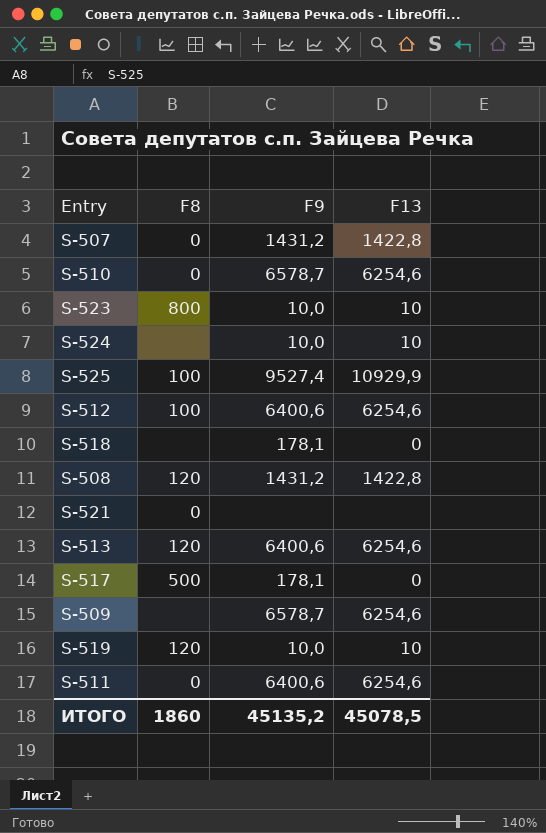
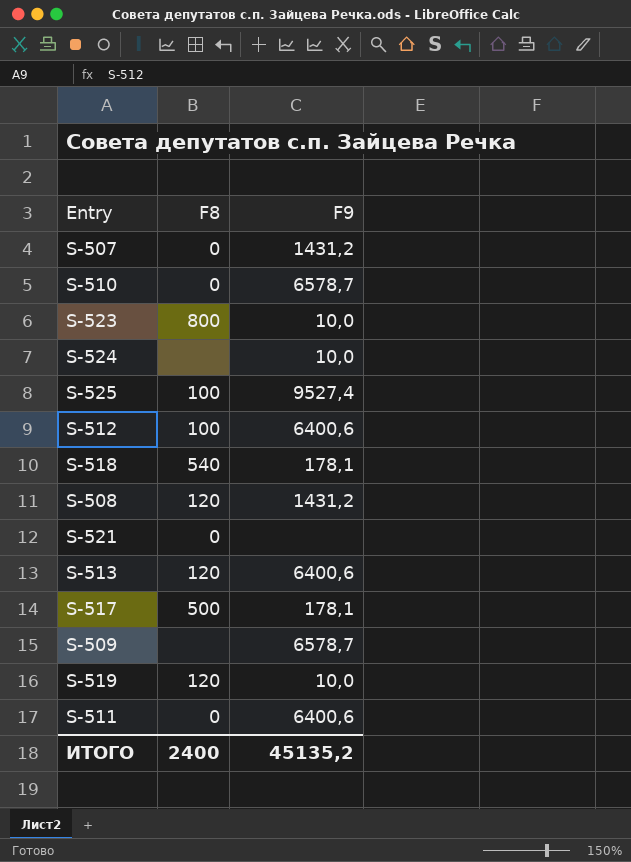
column F13 | position: 4 -> none
S-518 | F8: none -> 540
ИТОГО | F8: 1860 -> 2400

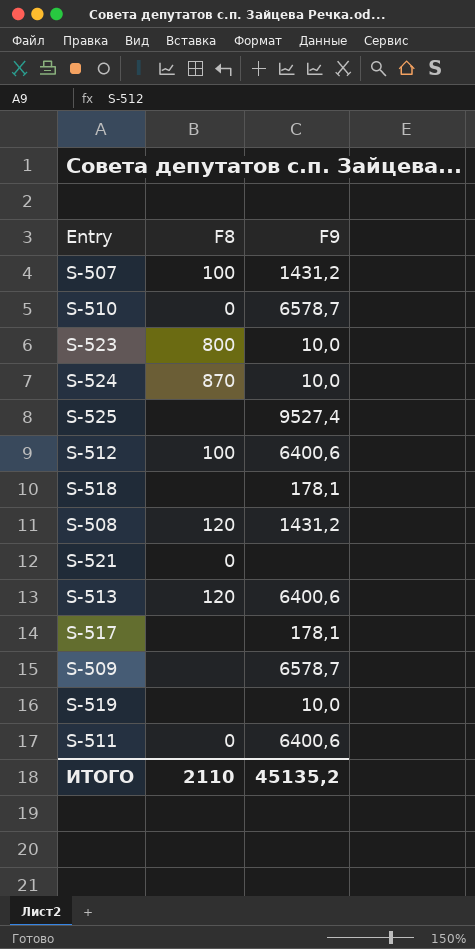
S-507 | F8: 0 -> 100
S-524 | F8: none -> 870
S-525 | F8: 100 -> none
S-518 | F8: 540 -> none
S-517 | F8: 500 -> none
S-519 | F8: 120 -> none
ИТОГО | F8: 2400 -> 2110

